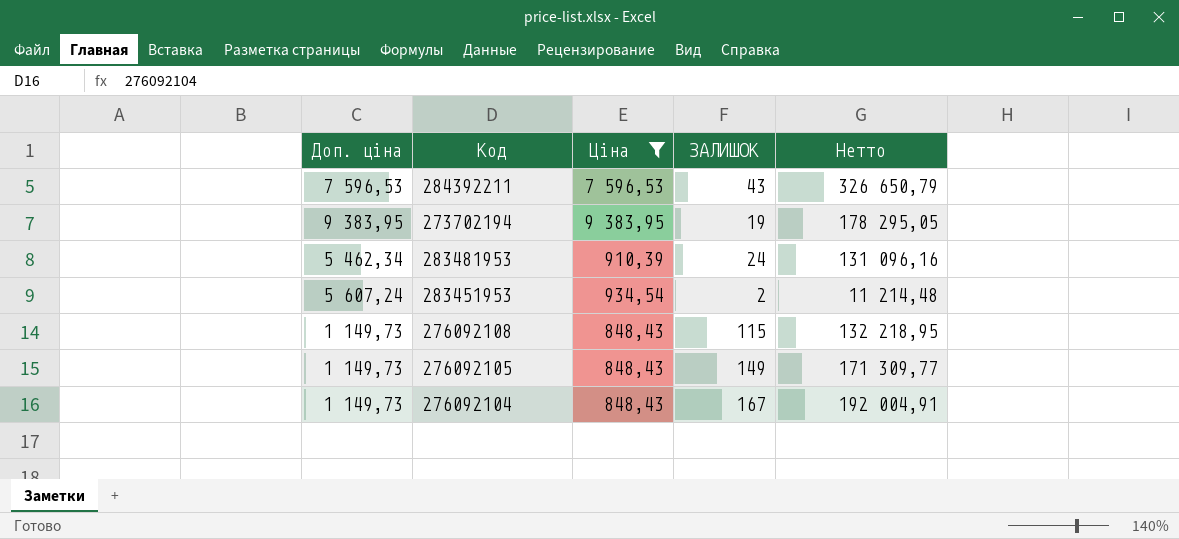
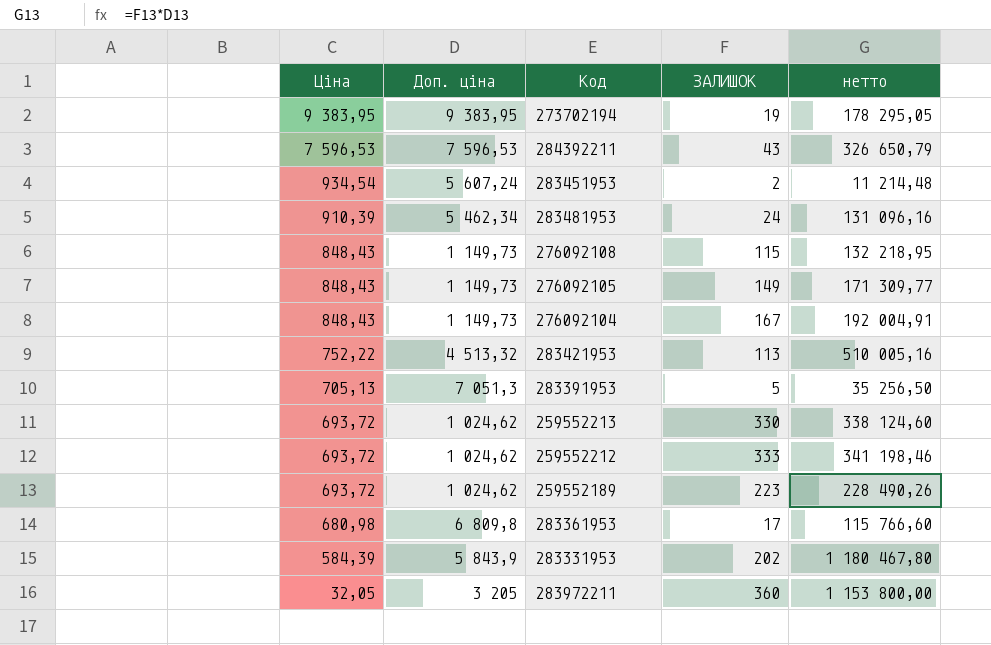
filter: Ціна >= 848,43 -> none
row order: none -> Ціна descending
column Ціна | position: 3 -> 1
column name: Нетто -> нетто

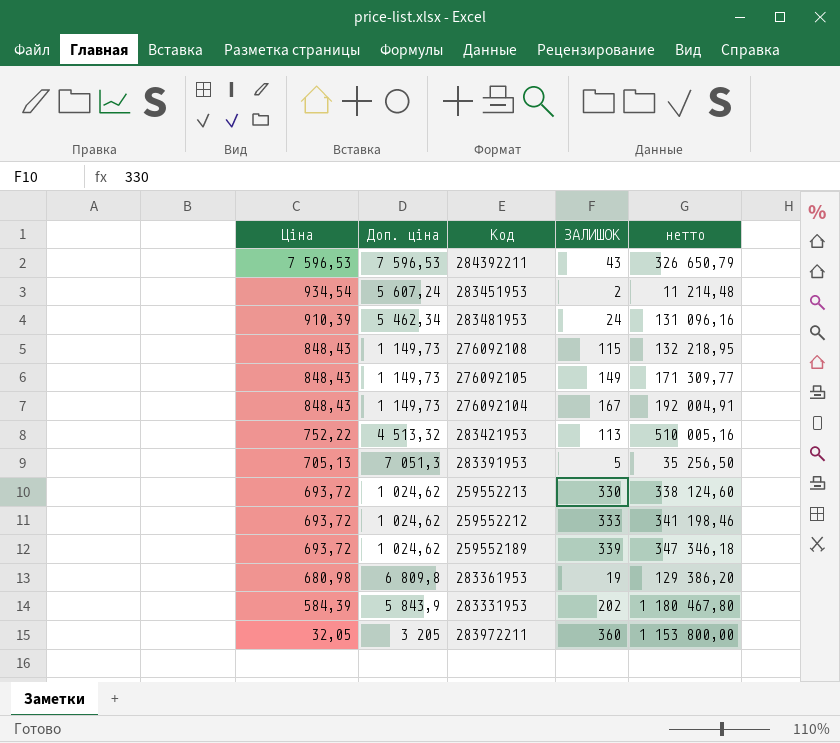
row 273702194: 9 383,95 | 9 383,95 | 19 | 178 295,05 -> none
259552189 | ЗАЛИШОК: 223 -> 339
259552189 | нетто: 228 490,26 -> 347 346,18
283361953 | ЗАЛИШОК: 17 -> 19
283361953 | нетто: 115 766,60 -> 129 386,20

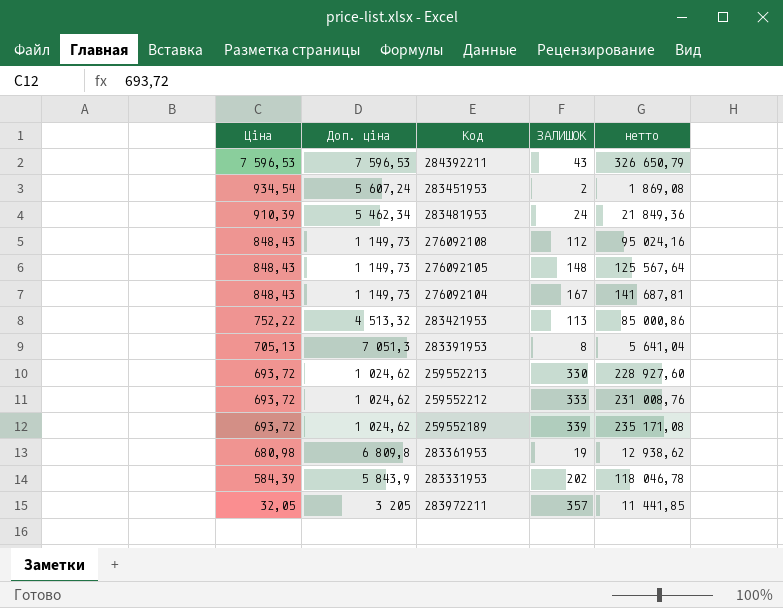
column нетто | formula: [Доп. ціна] * [ЗАЛИШОК] -> [Ціна] * [ЗАЛИШОК]
276092108 | ЗАЛИШОК: 115 -> 112
276092105 | ЗАЛИШОК: 149 -> 148
283391953 | ЗАЛИШОК: 5 -> 8
283972211 | ЗАЛИШОК: 360 -> 357

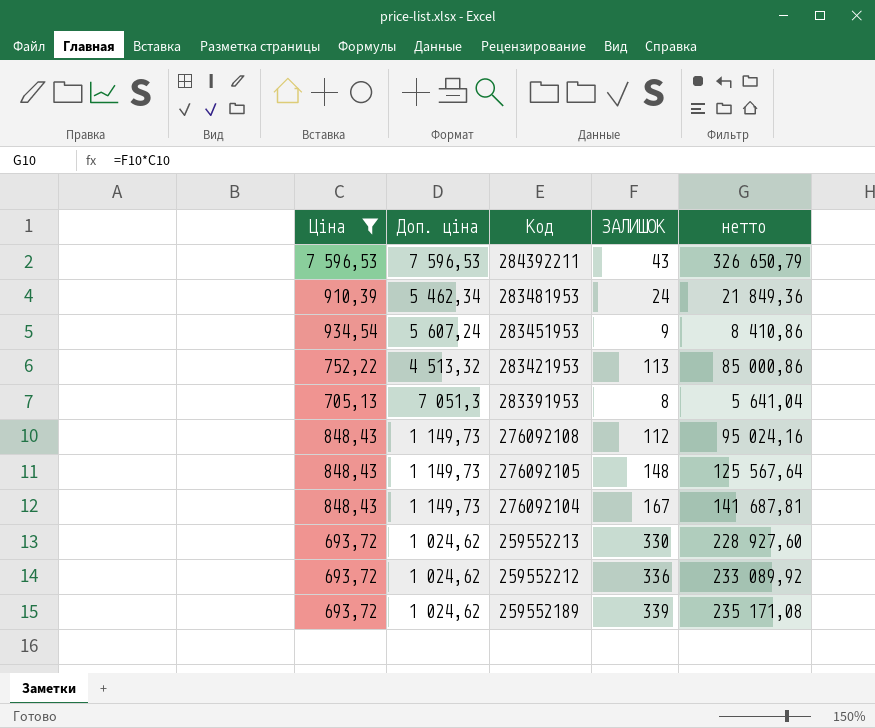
filter: none -> Ціна >= 693,72
row order: Ціна descending -> Код descending
283451953 | ЗАЛИШОК: 2 -> 9
283451953 | нетто: 1 869,08 -> 8 410,86
259552212 | ЗАЛИШОК: 333 -> 336
259552212 | нетто: 231 008,76 -> 233 089,92

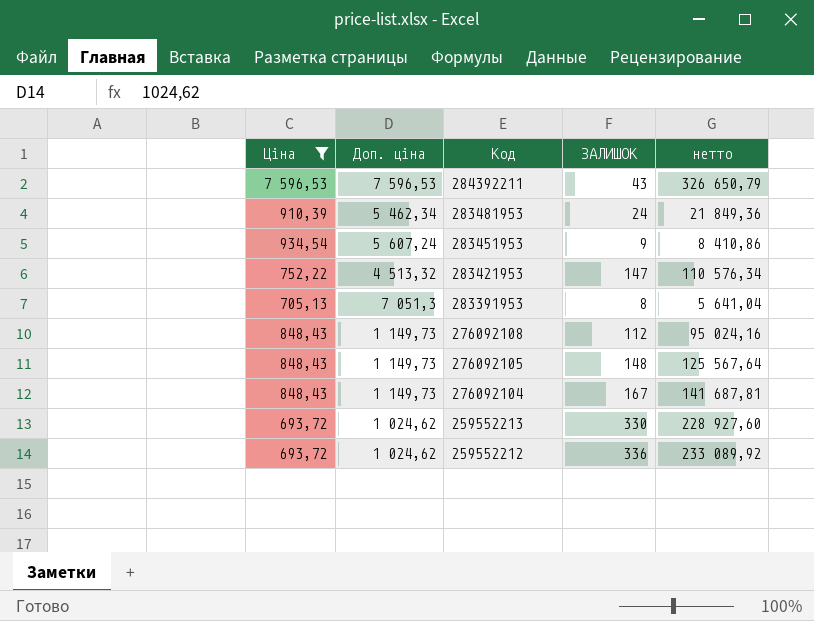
row 259552189: 693,72 | 1 024,62 | 339 | 235 171,08 -> none
283421953 | ЗАЛИШОК: 113 -> 147
283421953 | нетто: 85 000,86 -> 110 576,34

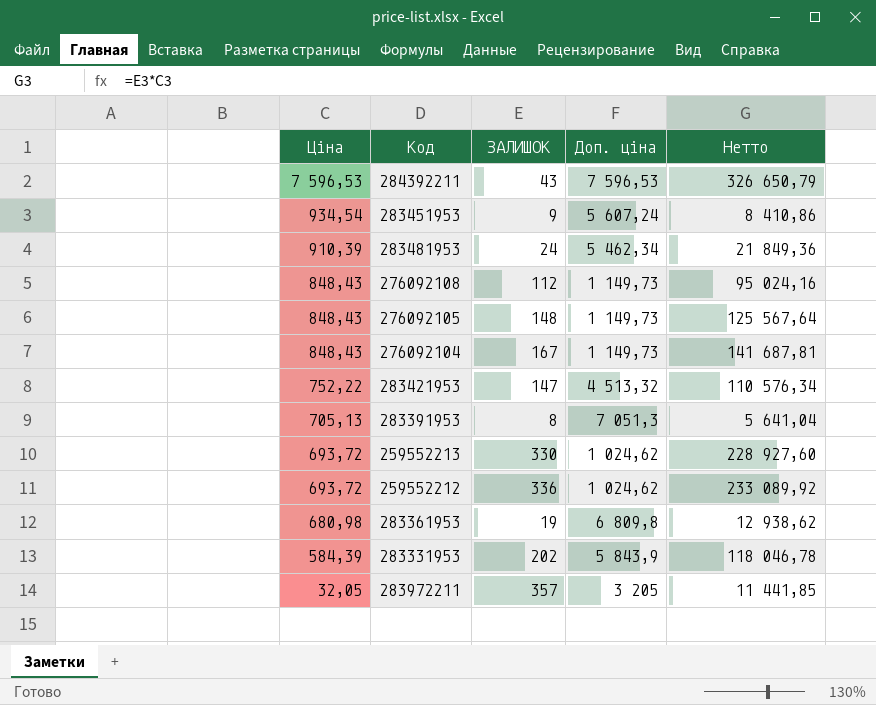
filter: Ціна >= 693,72 -> none
row order: Код descending -> Ціна descending
column Доп. ціна | position: 2 -> 4
column name: нетто -> Нетто

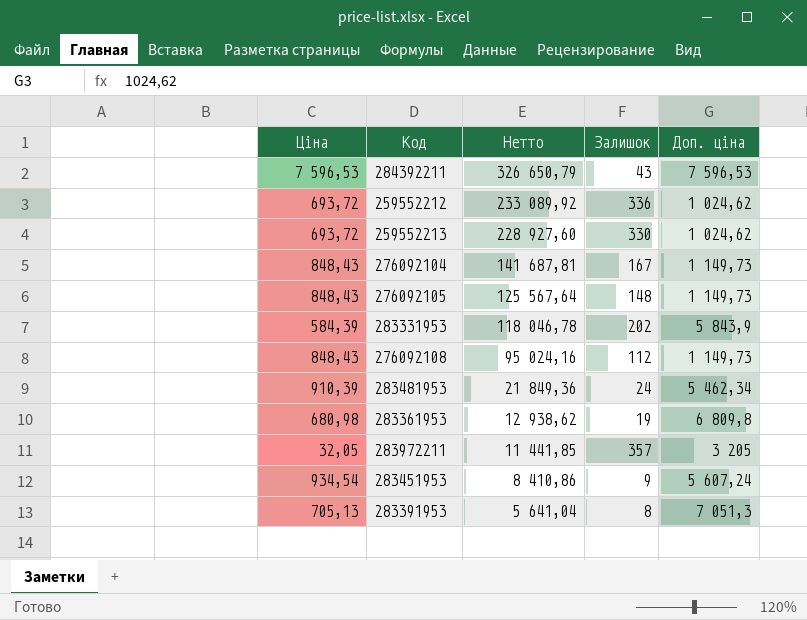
row order: Ціна descending -> Нетто descending
column Нетто | position: 5 -> 3
column name: ЗАЛИШОК -> Залишок
row 283421953: 752,22 | 147 | 4 513,32 | 110 576,34 -> none

